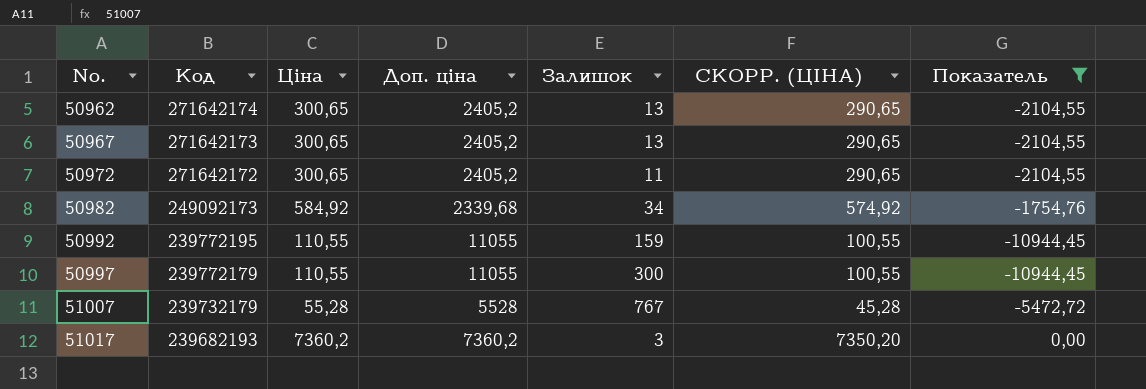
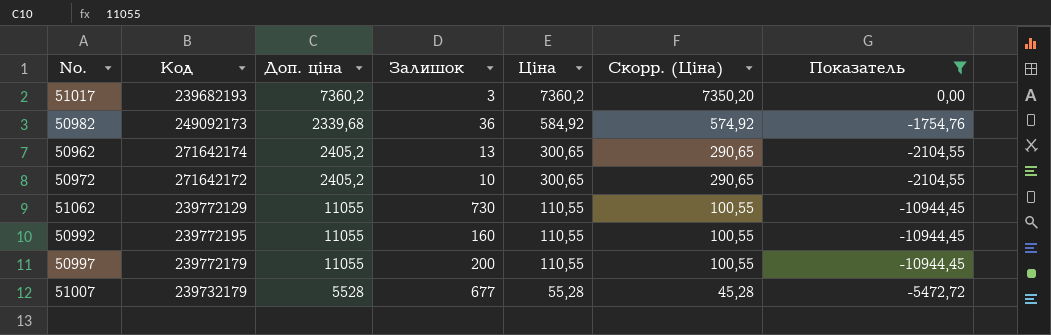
row order: No. ascending -> Ціна descending
column Ціна | position: 3 -> 5
column name: СКОРР. (ЦІНА) -> Скорр. (Ціна)
row 50967: 271642173 | 300,65 | 2405,2 | 13 | 290,65 | -2104,55 -> none
50982 | Залишок: 34 -> 36
50972 | Залишок: 11 -> 10
row 51062: none -> 239772129 | 11055 | 730 | 110,55 | 100,55 | -10944,45
50992 | Залишок: 159 -> 160
50997 | Залишок: 300 -> 200
51007 | Залишок: 767 -> 677

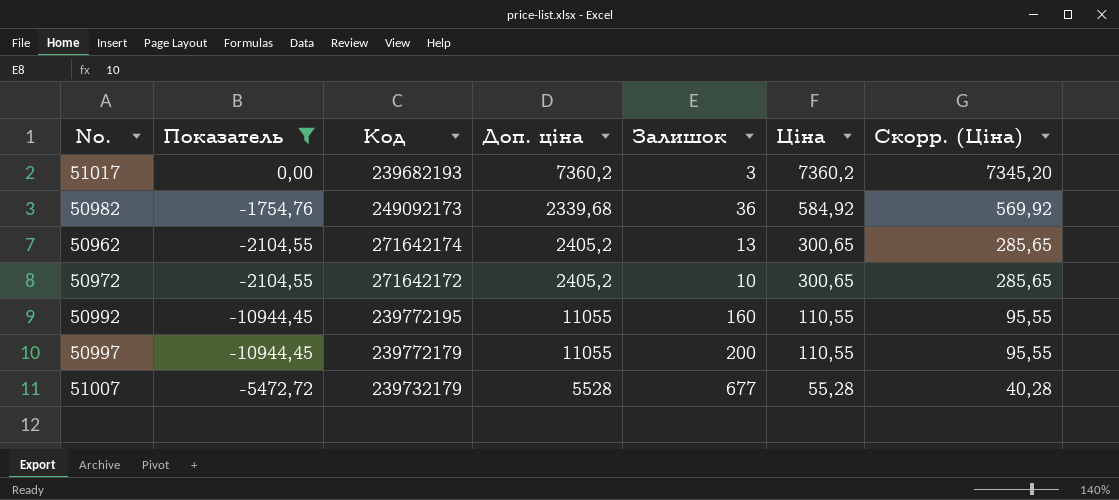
column Показатель | position: 7 -> 2
column Скорр. (Ціна) | formula: [Ціна] - 10 -> [Ціна] - 15
row 51062: 239772129 | 11055 | 730 | 110,55 | 100,55 | -10944,45 -> none

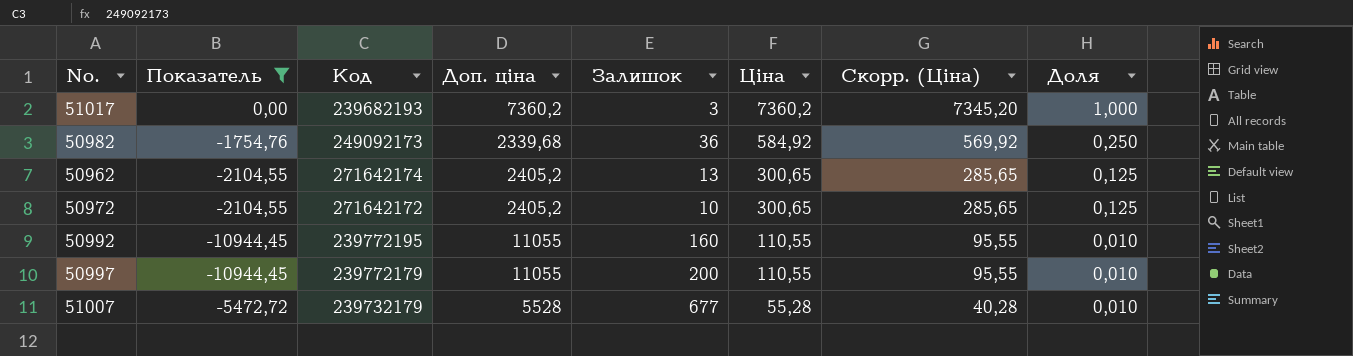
column Доля | formula: none -> [Ціна] / [Доп. ціна]

